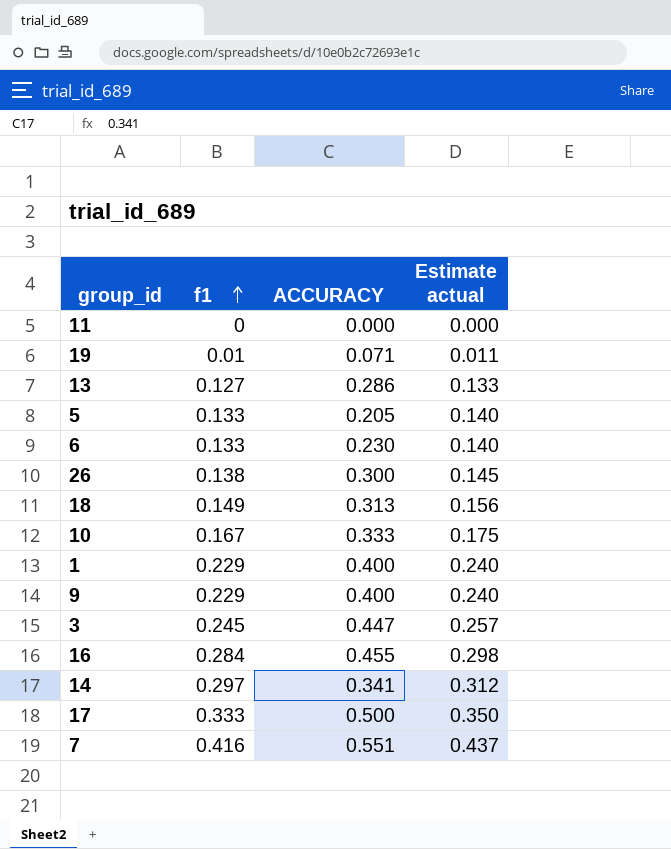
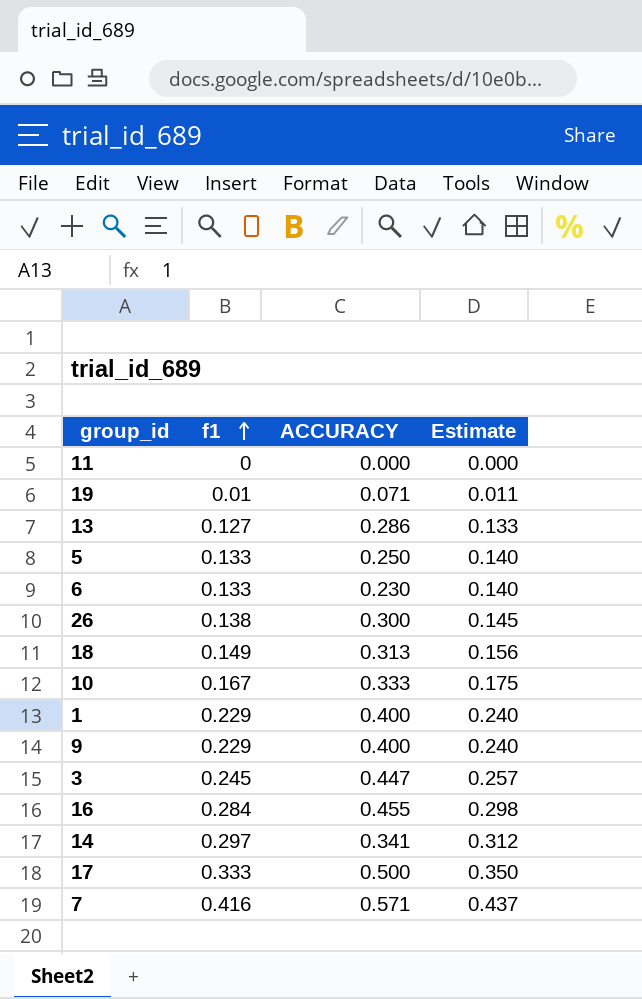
column name: Estimate actual -> Estimate
5 | ACCURACY: 0.205 -> 0.250
7 | ACCURACY: 0.551 -> 0.571

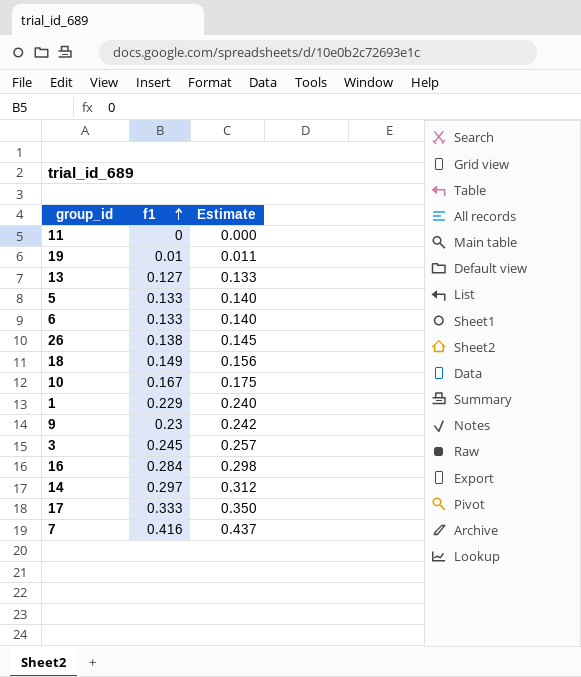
column ACCURACY | position: 3 -> none
9 | f1: 0.229 -> 0.23
9 | Estimate: 0.240 -> 0.242

